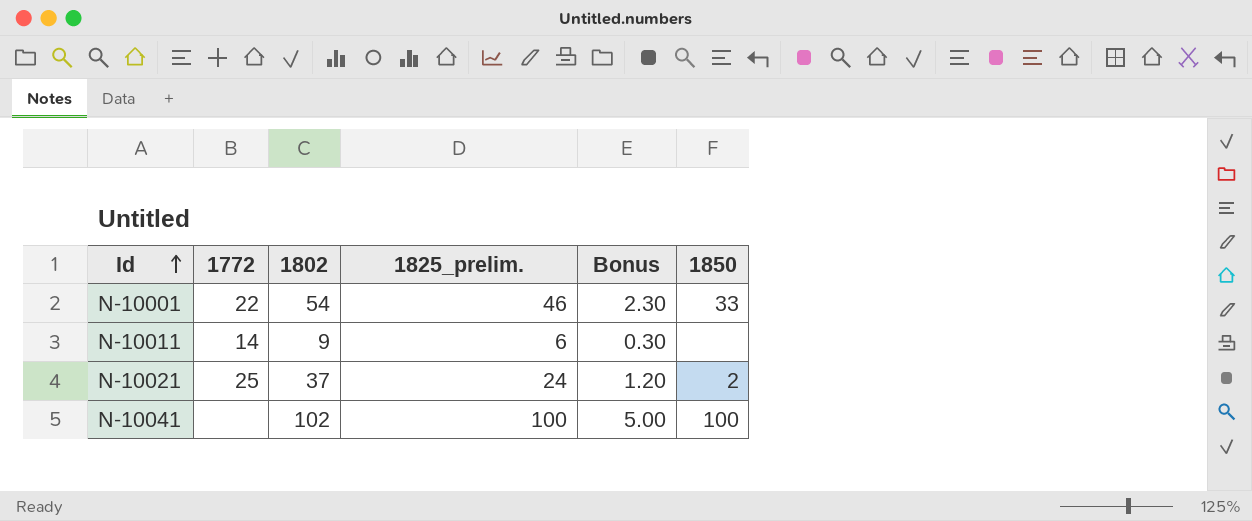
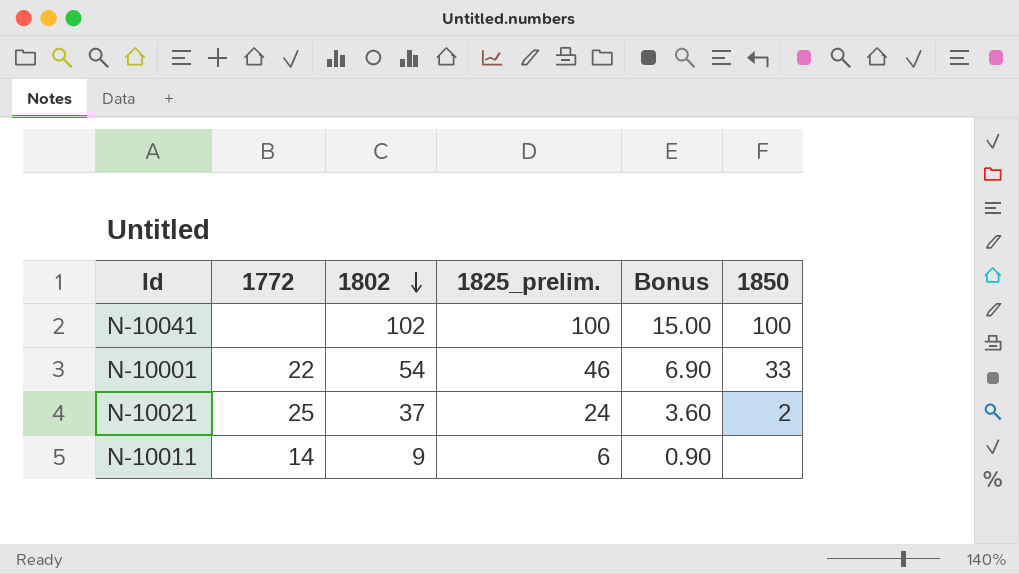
row order: Id ascending -> 1802 descending
column Bonus | formula: [1825_prelim.] * 0.05 -> [1825_prelim.] * 0.15

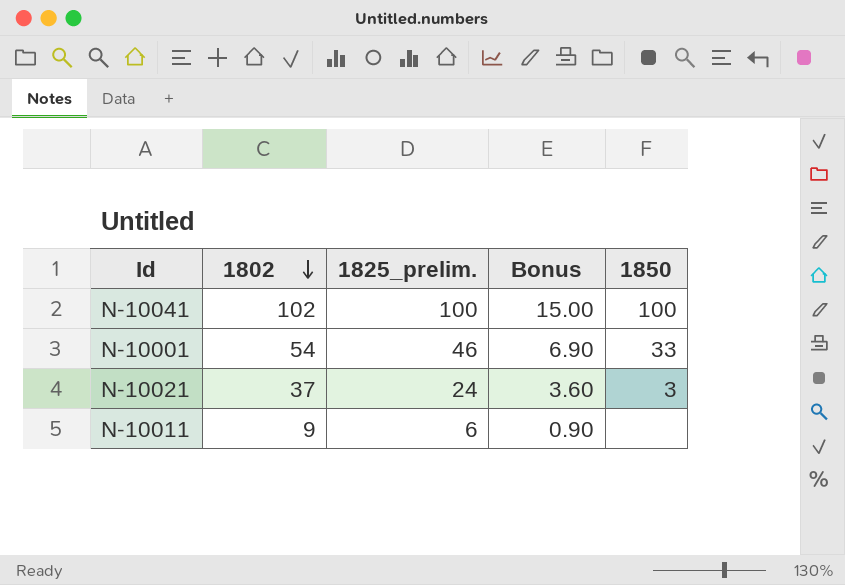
column 1772 | position: 2 -> none
N-10021 | 1850: 2 -> 3

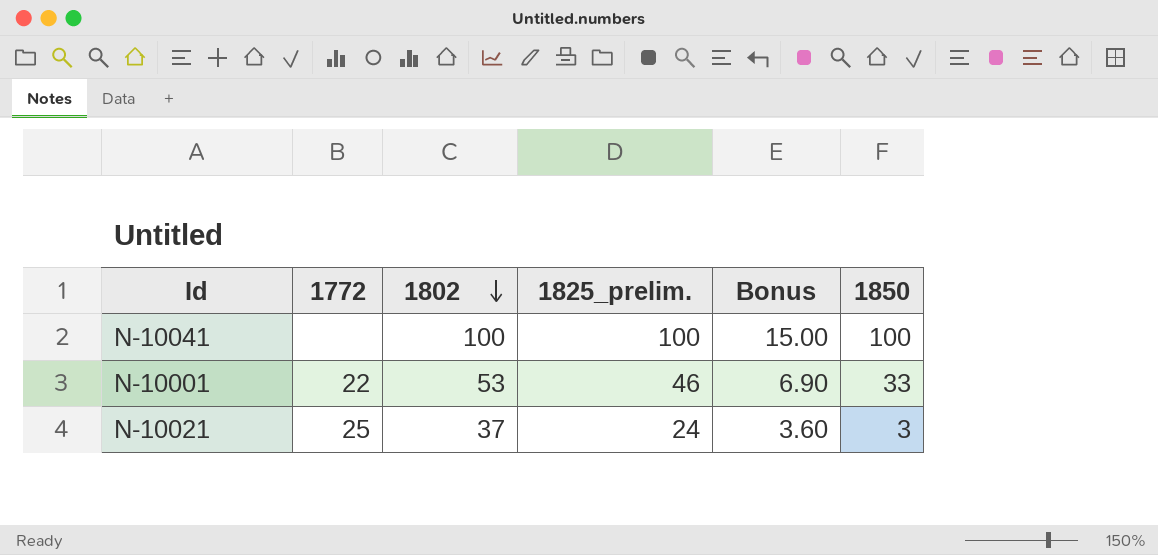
column 1772 | position: none -> 2
row N-10011: 9 | 6 | 0.90 | none -> none
N-10041 | 1802: 102 -> 100
N-10001 | 1802: 54 -> 53

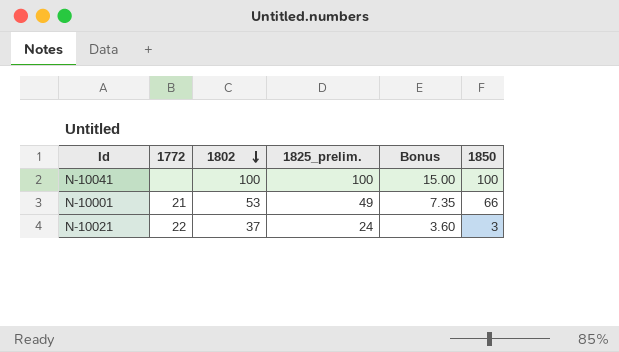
N-10001 | 1772: 22 -> 21
N-10001 | 1825_prelim.: 46 -> 49
N-10001 | Bonus: 6.90 -> 7.35
N-10001 | 1850: 33 -> 66
N-10021 | 1772: 25 -> 22

